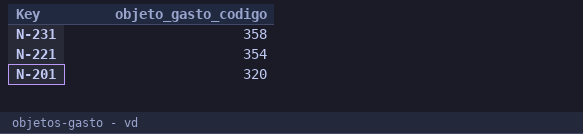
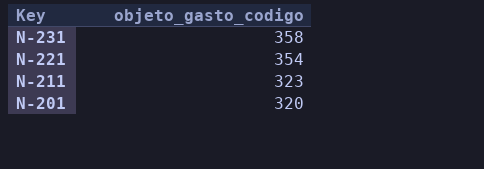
row N-211: none -> 323

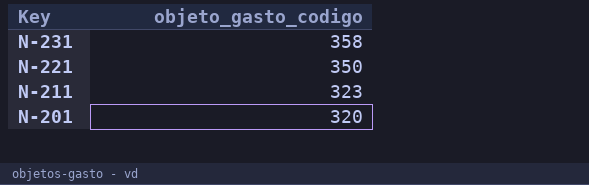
N-221 | objeto_gasto_codigo: 354 -> 350

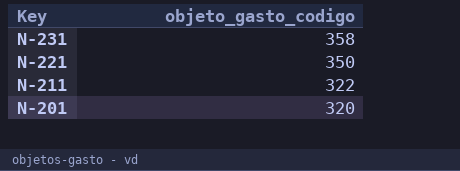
N-211 | objeto_gasto_codigo: 323 -> 322

